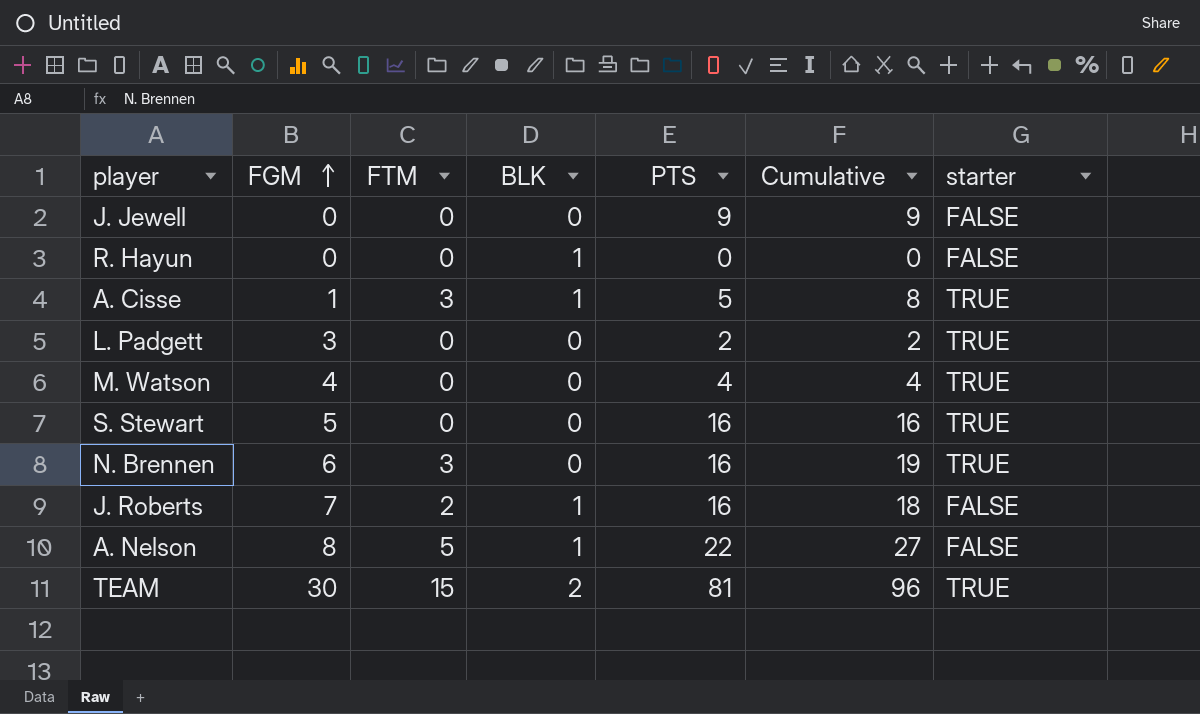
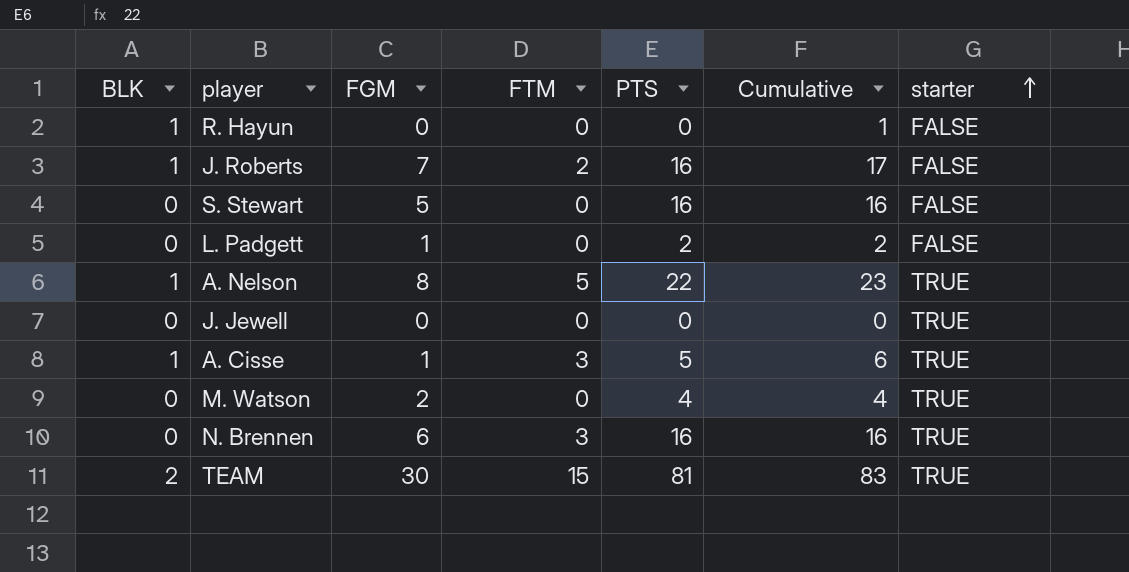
row order: FGM ascending -> starter ascending
column BLK | position: 4 -> 1
column Cumulative | formula: [FTM] + [PTS] -> [BLK] + [PTS]
S. Stewart | starter: TRUE -> FALSE
L. Padgett | FGM: 3 -> 1
L. Padgett | starter: TRUE -> FALSE
A. Nelson | starter: FALSE -> TRUE
J. Jewell | PTS: 9 -> 0
J. Jewell | starter: FALSE -> TRUE
M. Watson | FGM: 4 -> 2

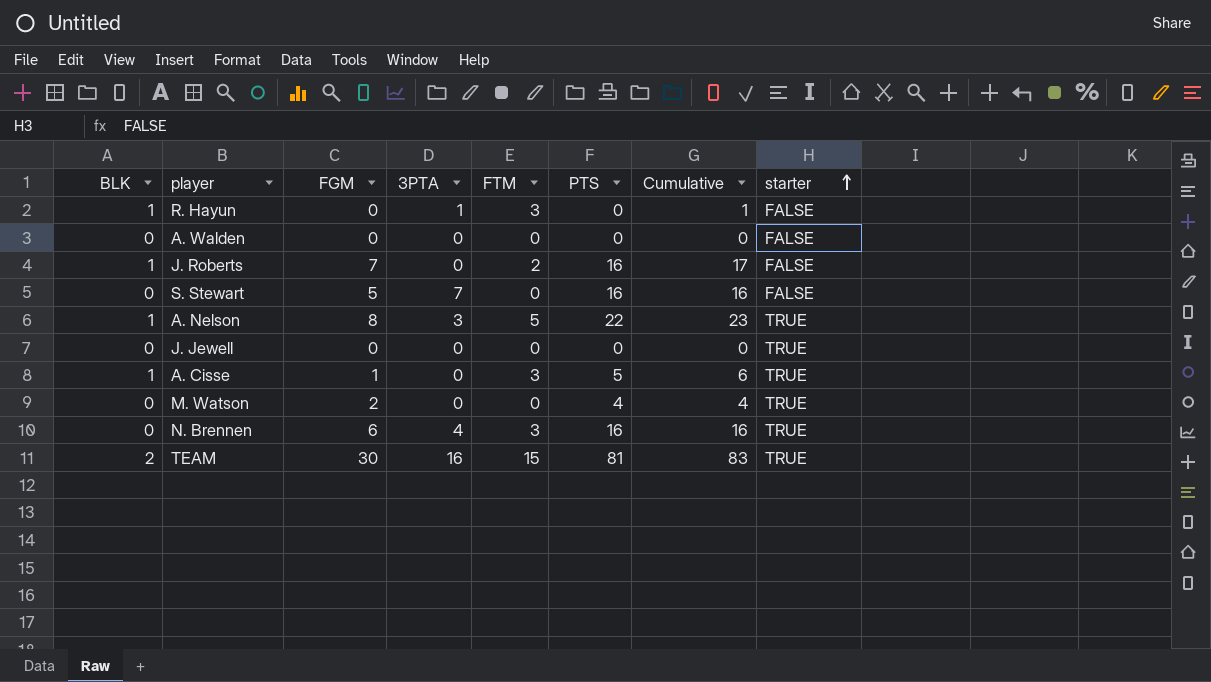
column 3PTA | position: none -> 4
row L. Padgett: 0 | 1 | 0 | 2 | 2 | FALSE -> none
R. Hayun | FTM: 0 -> 3
row A. Walden: none -> 0 | 0 | 0 | 0 | 0 | 0 | FALSE

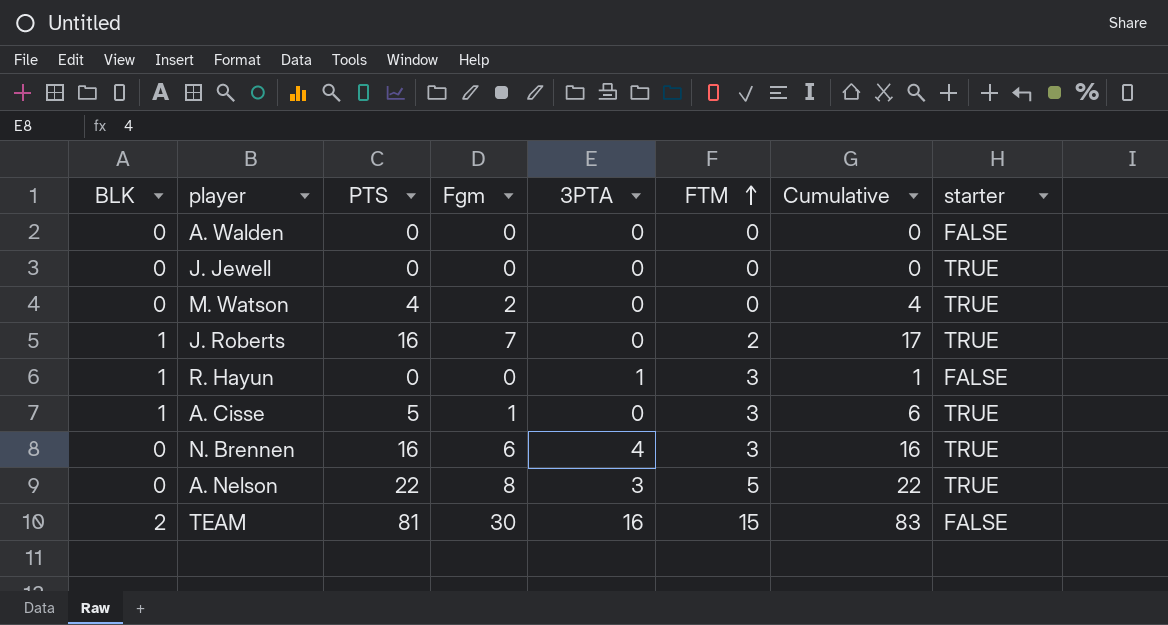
row order: starter ascending -> FTM ascending
column PTS | position: 6 -> 3
column name: FGM -> Fgm
row S. Stewart: 0 | 5 | 7 | 0 | 16 | 16 | FALSE -> none
J. Roberts | starter: FALSE -> TRUE
A. Nelson | BLK: 1 -> 0
A. Nelson | Cumulative: 23 -> 22
TEAM | starter: TRUE -> FALSE

